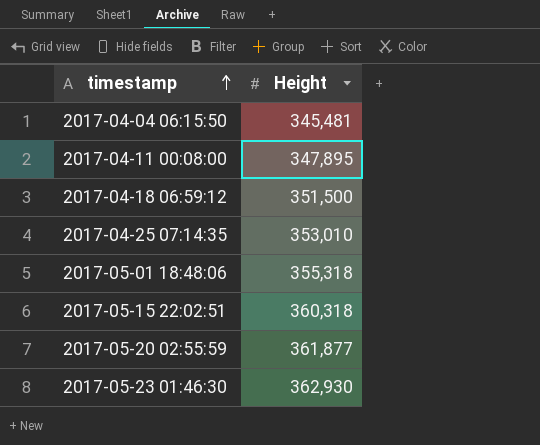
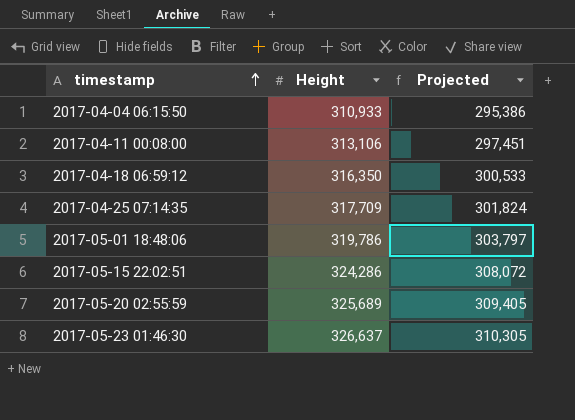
column Projected | formula: none -> [Height] * 0.95
2017-04-04 06:15:50 | Height: 345,481 -> 310,933
2017-04-11 00:08:00 | Height: 347,895 -> 313,106
2017-04-18 06:59:12 | Height: 351,500 -> 316,350
2017-04-25 07:14:35 | Height: 353,010 -> 317,709
2017-05-01 18:48:06 | Height: 355,318 -> 319,786
2017-05-15 22:02:51 | Height: 360,318 -> 324,286
2017-05-20 02:55:59 | Height: 361,877 -> 325,689
2017-05-23 01:46:30 | Height: 362,930 -> 326,637

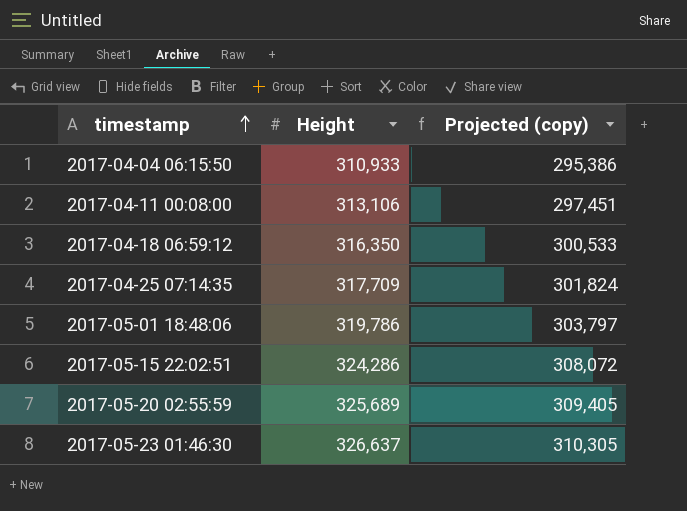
column name: Projected -> Projected (copy)

